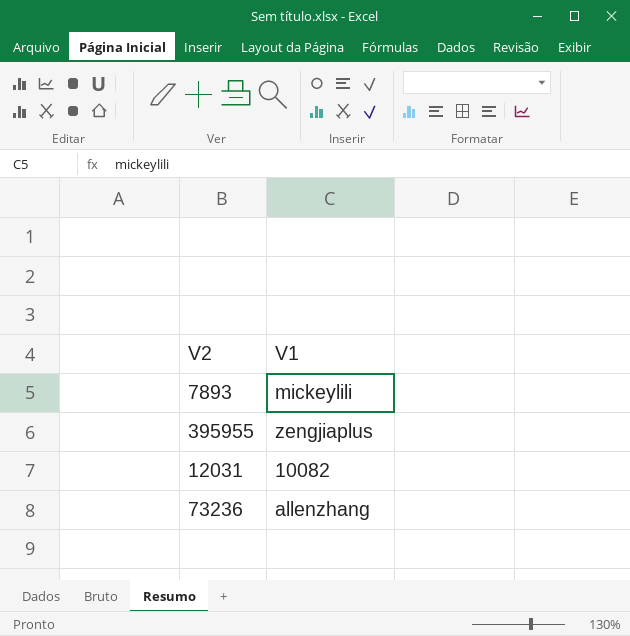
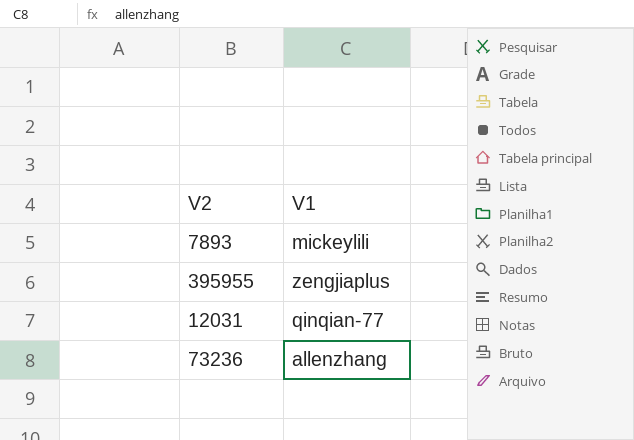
12031 | V1: 10082 -> qinqian-77

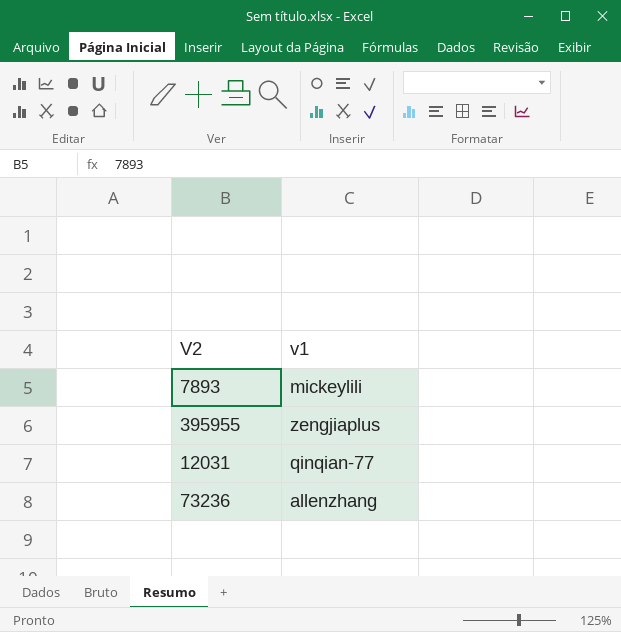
column name: V1 -> v1

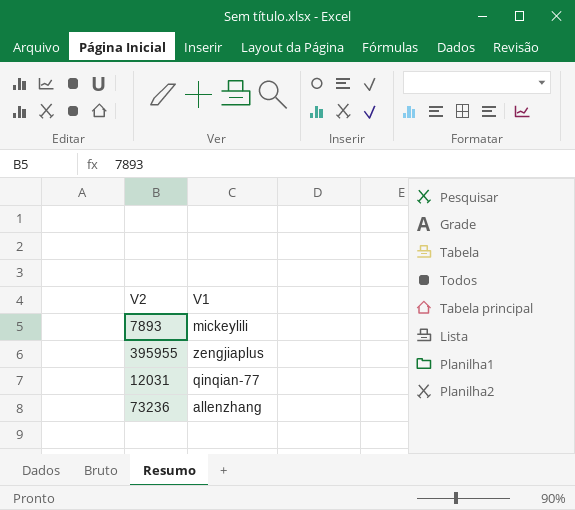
column name: v1 -> V1

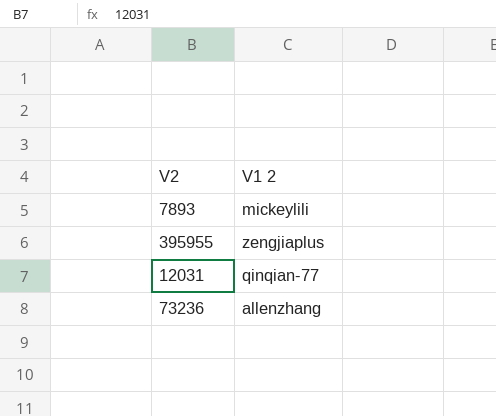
column name: V1 -> V1 2

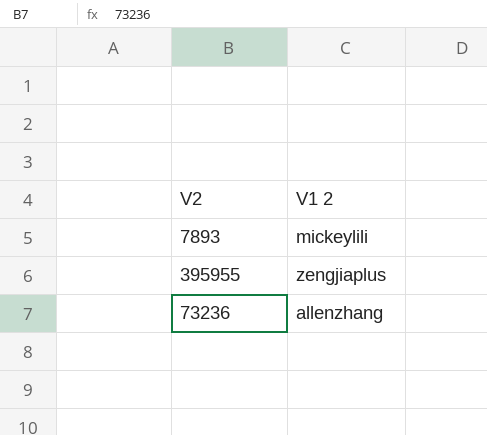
row 12031: qinqian-77 -> none

